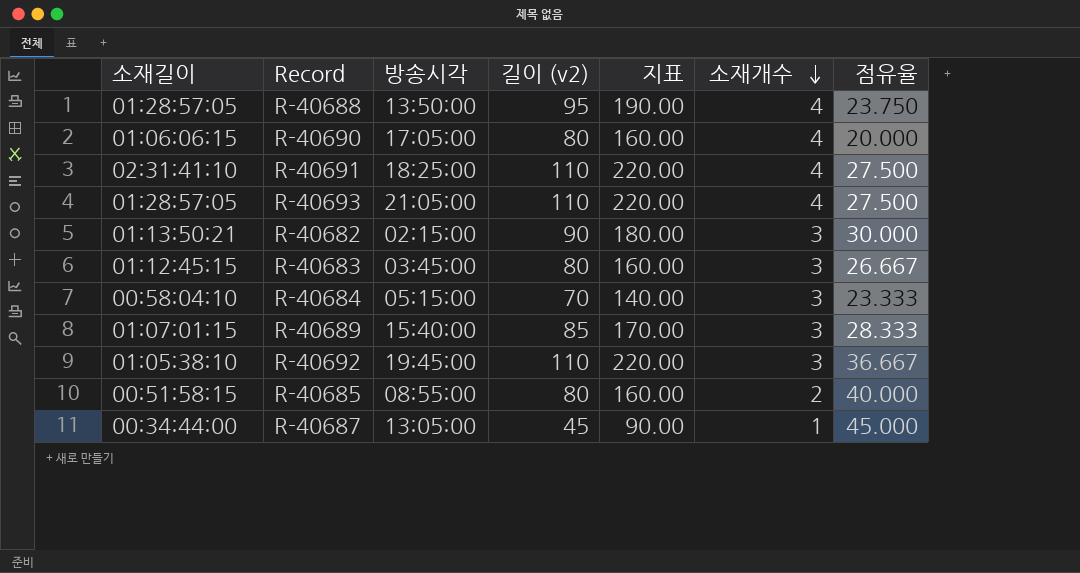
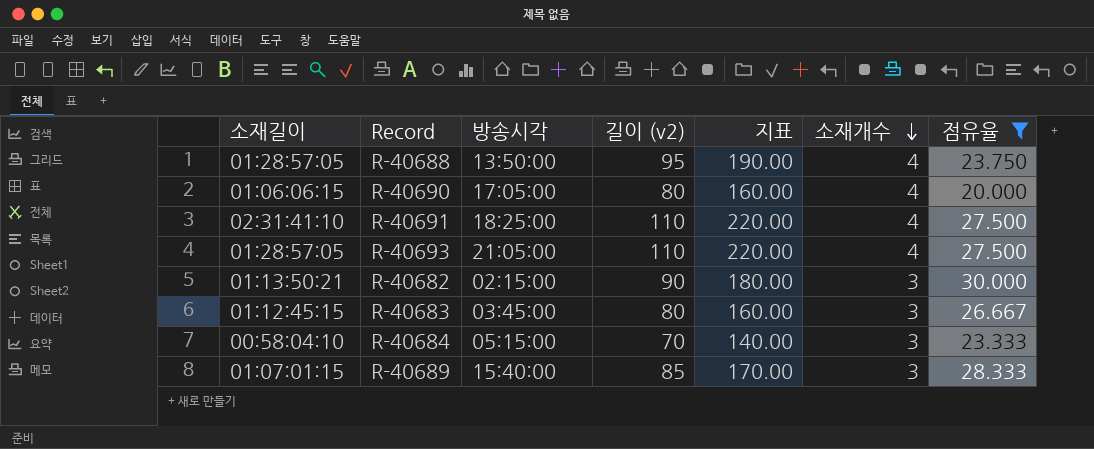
filter: none -> 점유율 <= 30.000

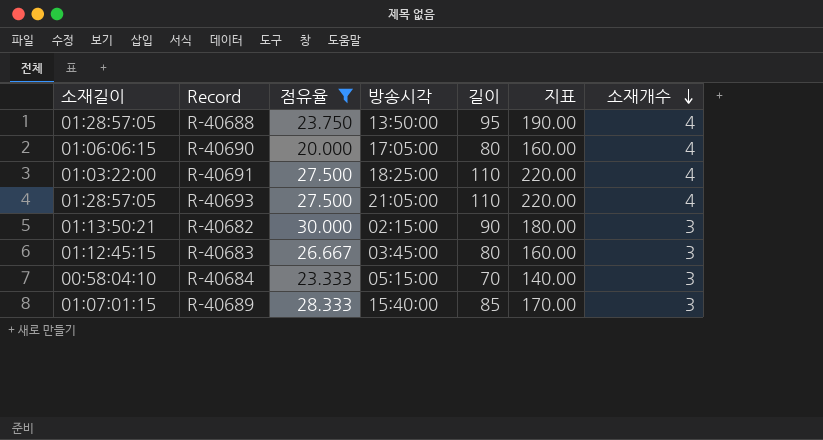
column 점유율 | position: 7 -> 3
column name: 길이 (v2) -> 길이
R-40691 | 소재길이: 02:31:41:10 -> 01:03:22:00

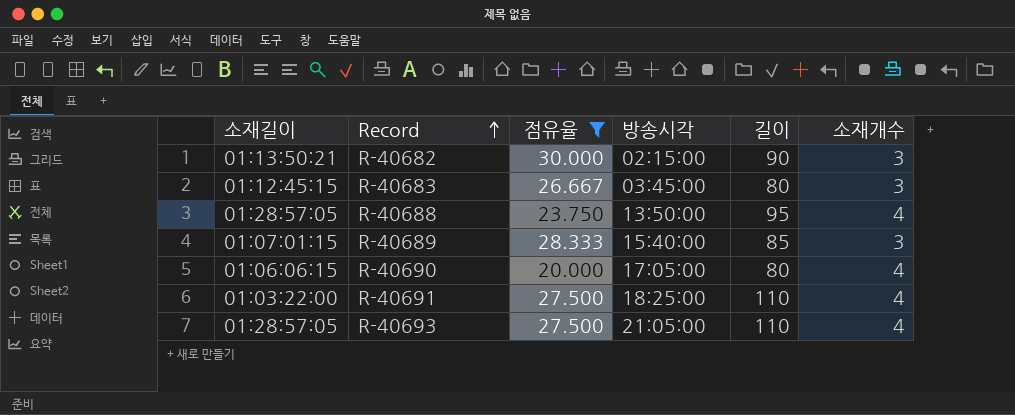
row order: 소재개수 descending -> Record ascending
column 지표 | formula: [길이] * 2 -> none
row R-40684: 00:58:04:10 | 23.333 | 05:15:00 | 70 | 140.00 | 3 -> none

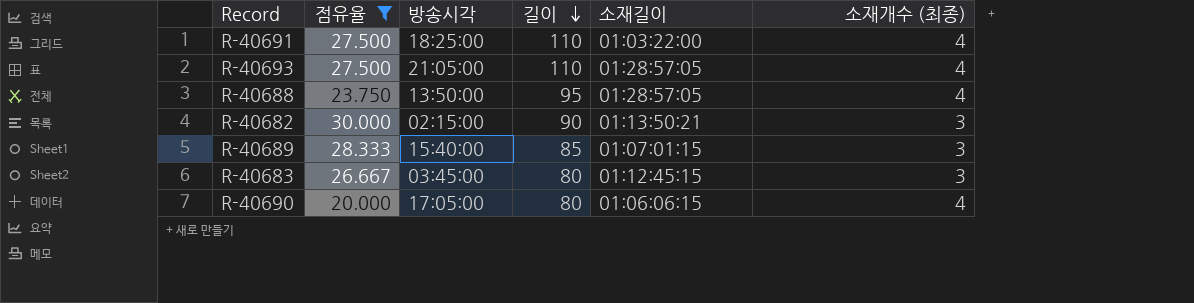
row order: Record ascending -> 길이 descending
column 소재길이 | position: 1 -> 5
column name: 소재개수 -> 소재개수 (최종)

